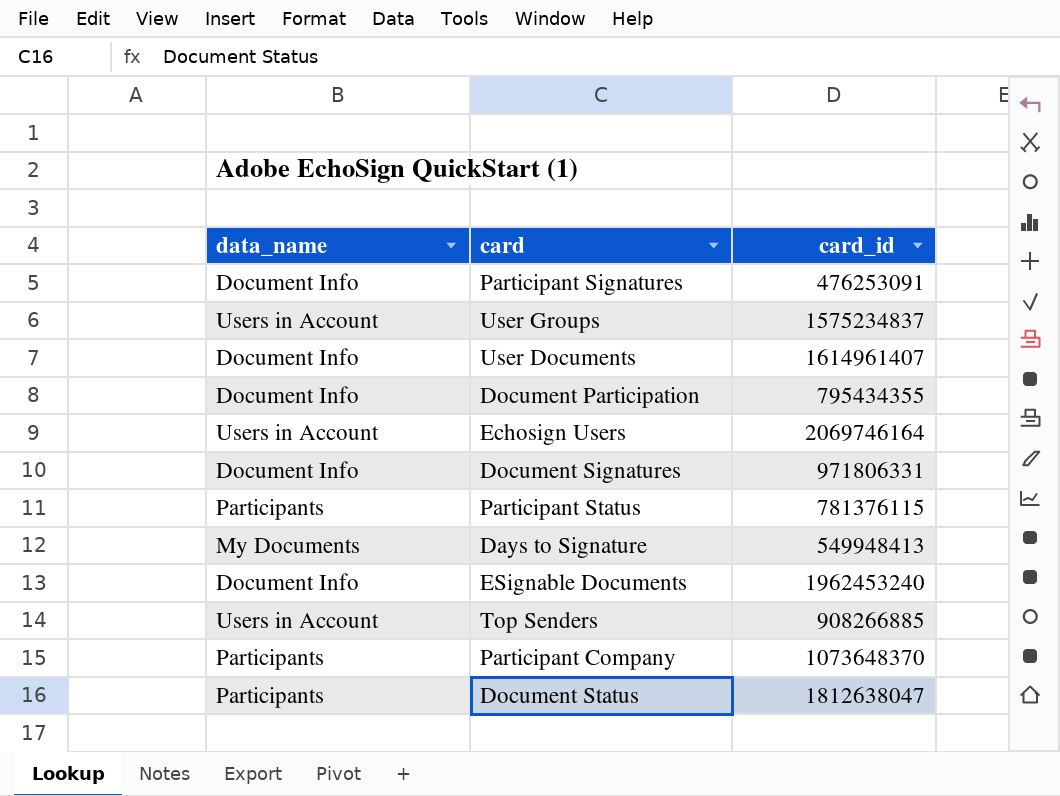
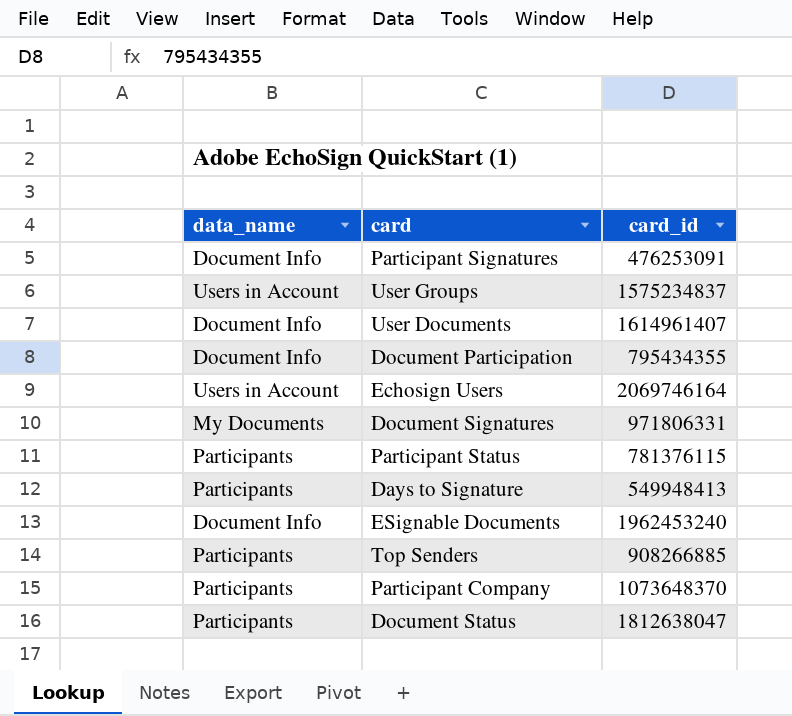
Document Signatures | data_name: Document Info -> My Documents
Days to Signature | data_name: My Documents -> Participants
Top Senders | data_name: Users in Account -> Participants

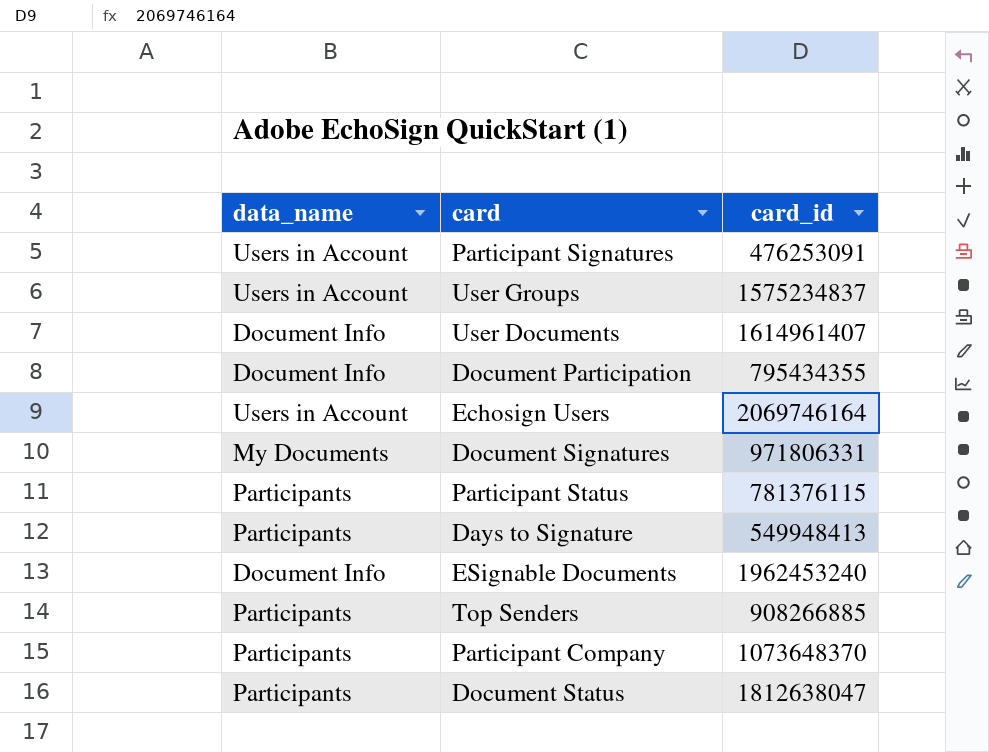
Participant Signatures | data_name: Document Info -> Users in Account

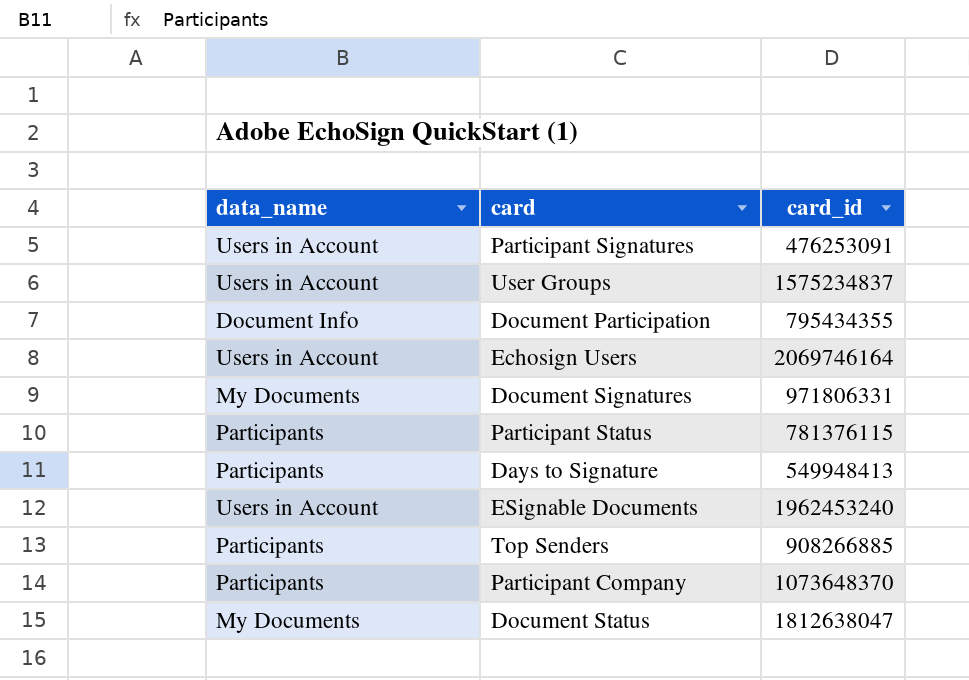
row User Documents: Document Info | 1614961407 -> none
ESignable Documents | data_name: Document Info -> Users in Account
Document Status | data_name: Participants -> My Documents

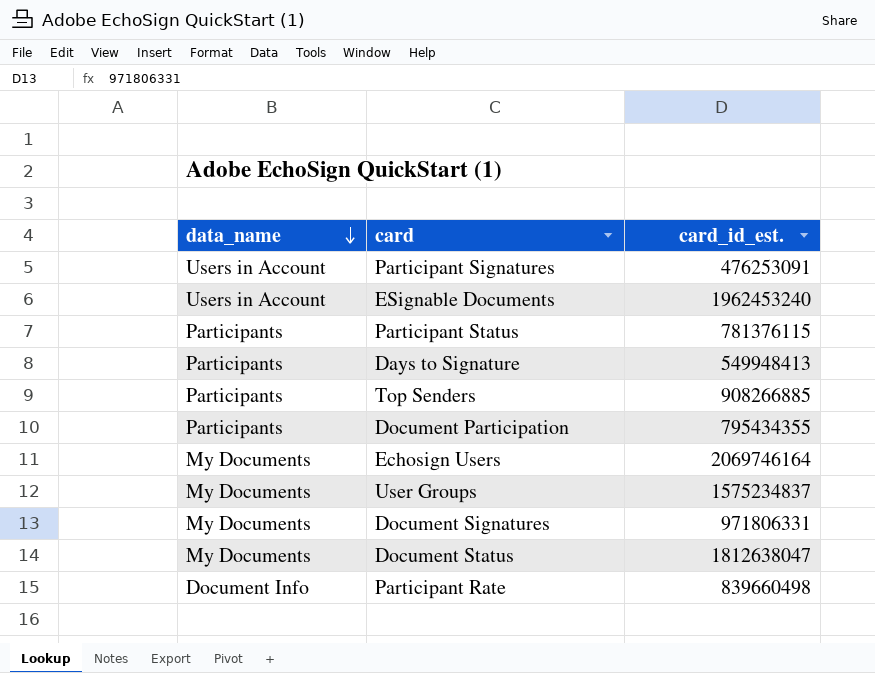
row order: none -> data_name descending
column name: card_id -> card_id_est.
row Participant Company: Participants | 1073648370 -> none
Document Participation | data_name: Document Info -> Participants
Echosign Users | data_name: Users in Account -> My Documents
User Groups | data_name: Users in Account -> My Documents
row Participant Rate: none -> Document Info | 839660498

